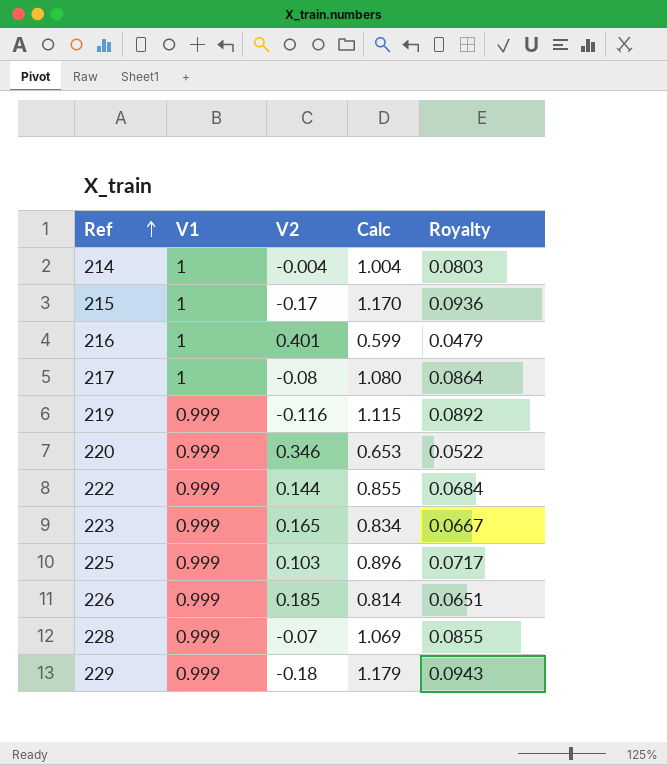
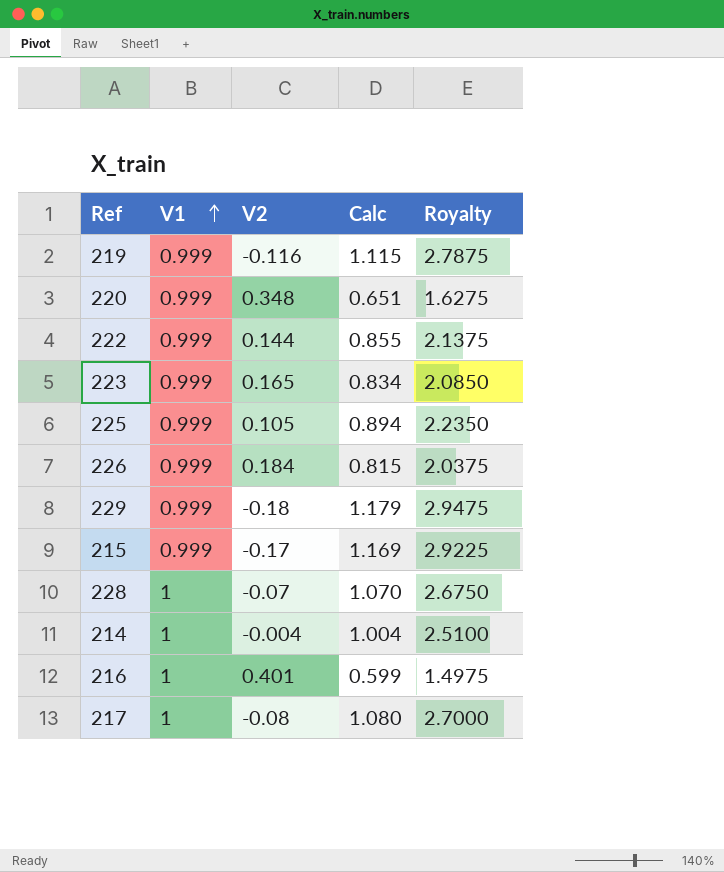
row order: Ref ascending -> V1 ascending
column Royalty | formula: [Calc] * 0.08 -> [Calc] * 2.5
220 | V2: 0.346 -> 0.348
220 | Calc: 0.653 -> 0.651
225 | V2: 0.103 -> 0.105
225 | Calc: 0.896 -> 0.894
226 | V2: 0.185 -> 0.184
226 | Calc: 0.814 -> 0.815
215 | V1: 1 -> 0.999
215 | Calc: 1.170 -> 1.169
228 | V1: 0.999 -> 1
228 | Calc: 1.069 -> 1.070

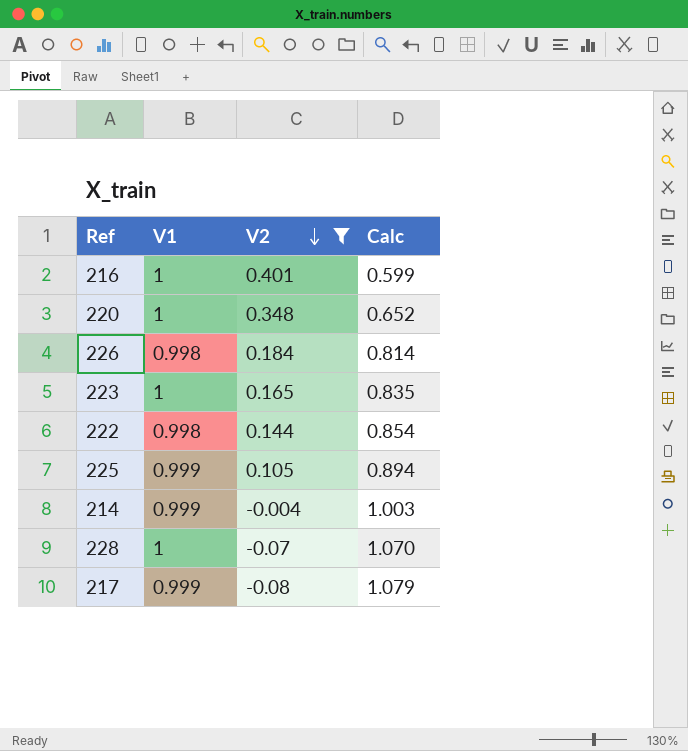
filter: none -> V2 >= -0.08
row order: V1 ascending -> V2 descending
column Royalty | formula: [Calc] * 2.5 -> none
220 | V1: 0.999 -> 1
220 | Calc: 0.651 -> 0.652
226 | V1: 0.999 -> 0.998
226 | Calc: 0.815 -> 0.814
223 | V1: 0.999 -> 1
223 | Calc: 0.834 -> 0.835
222 | V1: 0.999 -> 0.998
222 | Calc: 0.855 -> 0.854
214 | V1: 1 -> 0.999
214 | Calc: 1.004 -> 1.003
217 | V1: 1 -> 0.999
217 | Calc: 1.080 -> 1.079

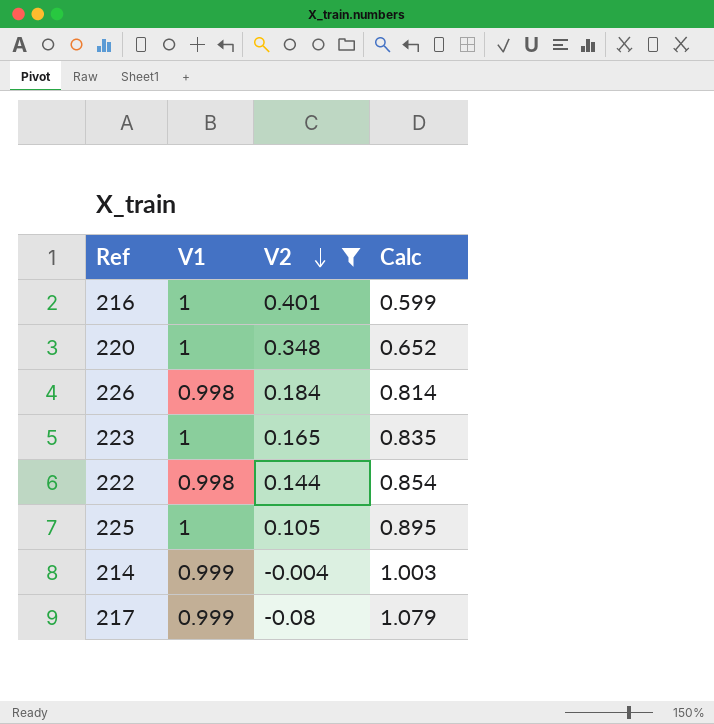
row 228: 1 | -0.07 | 1.070 -> none
225 | V1: 0.999 -> 1
225 | Calc: 0.894 -> 0.895

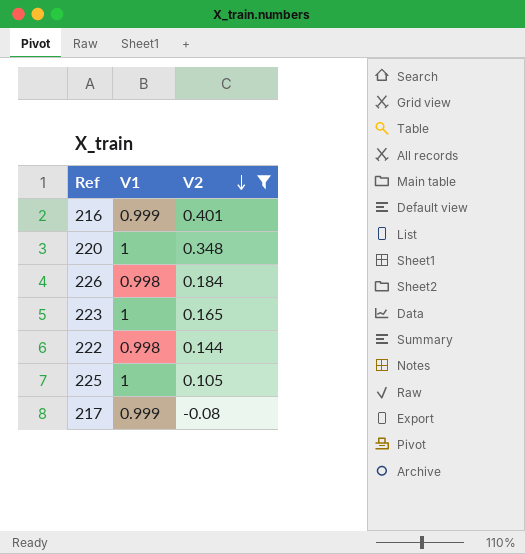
column Calc | formula: [V1] - [V2] -> none
row 214: 0.999 | -0.004 | 1.003 -> none
216 | V1: 1 -> 0.999

